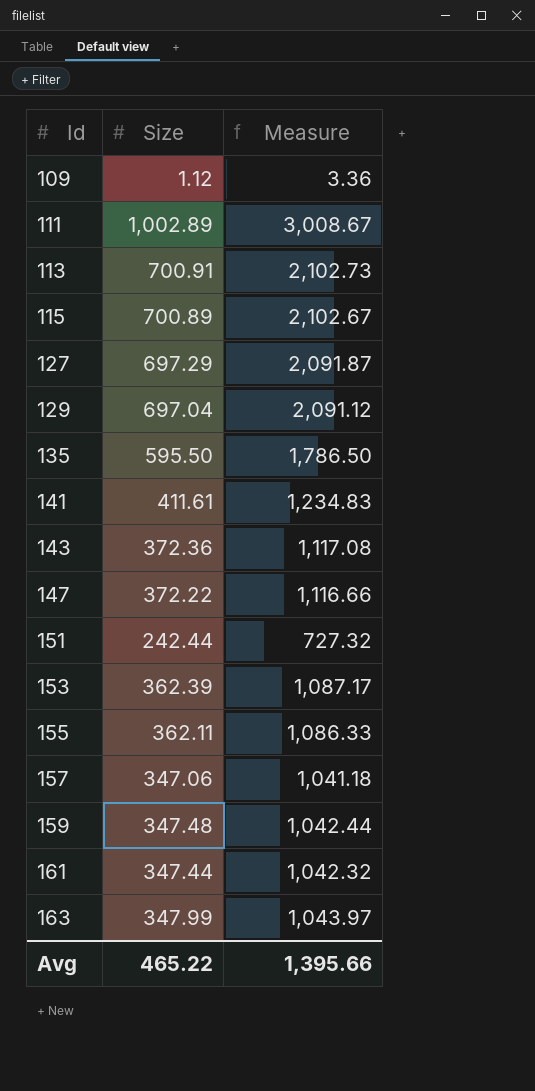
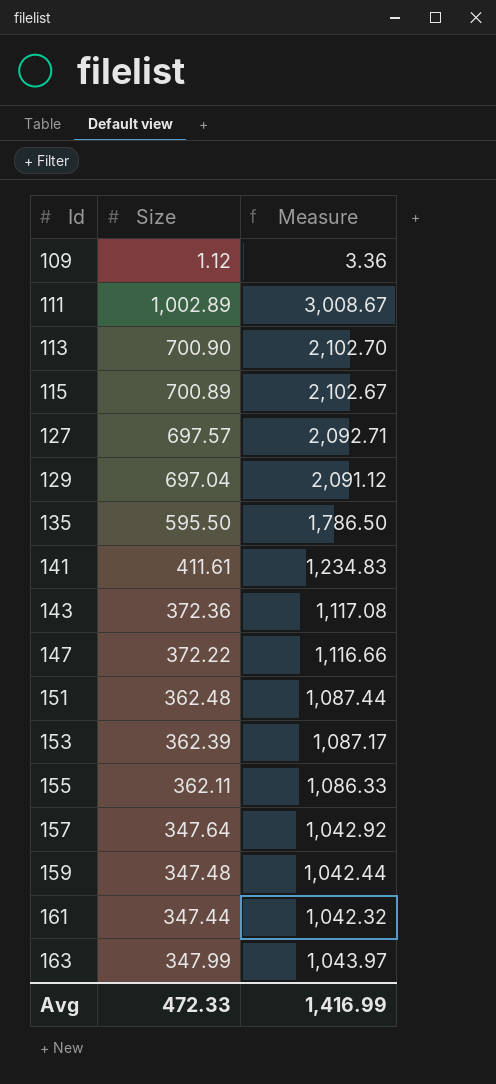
113 | Size: 700.91 -> 700.90
113 | Measure: 2,102.73 -> 2,102.70
127 | Size: 697.29 -> 697.57
127 | Measure: 2,091.87 -> 2,092.71
151 | Size: 242.44 -> 362.48
151 | Measure: 727.32 -> 1,087.44
157 | Size: 347.06 -> 347.64
157 | Measure: 1,041.18 -> 1,042.92
Avg | Size: 465.22 -> 472.33
Avg | Measure: 1,395.66 -> 1,416.99

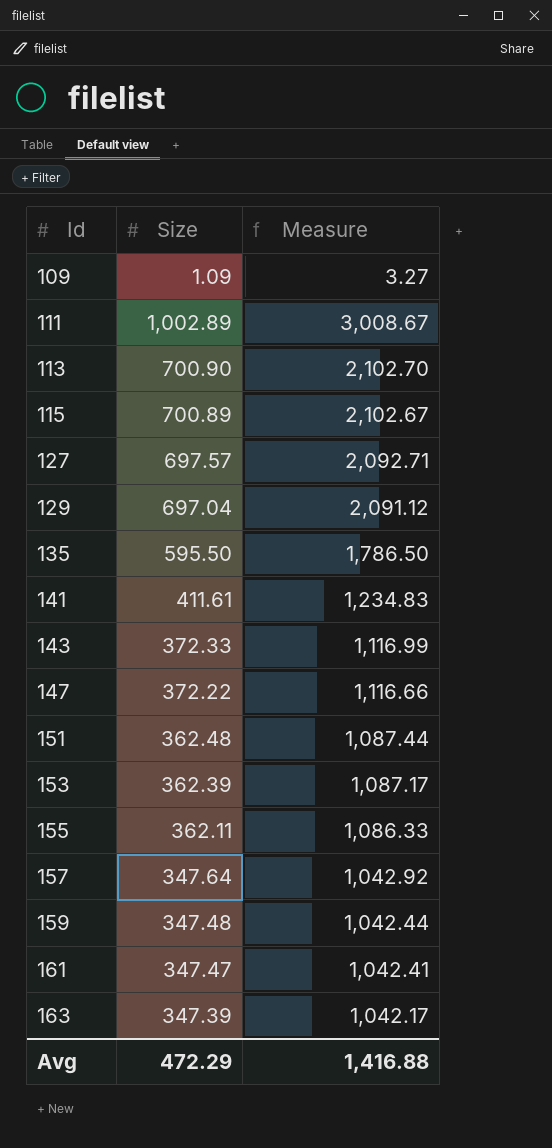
109 | Size: 1.12 -> 1.09
109 | Measure: 3.36 -> 3.27
143 | Size: 372.36 -> 372.33
143 | Measure: 1,117.08 -> 1,116.99
161 | Size: 347.44 -> 347.47
161 | Measure: 1,042.32 -> 1,042.41
163 | Size: 347.99 -> 347.39
163 | Measure: 1,043.97 -> 1,042.17
Avg | Size: 472.33 -> 472.29
Avg | Measure: 1,416.99 -> 1,416.88

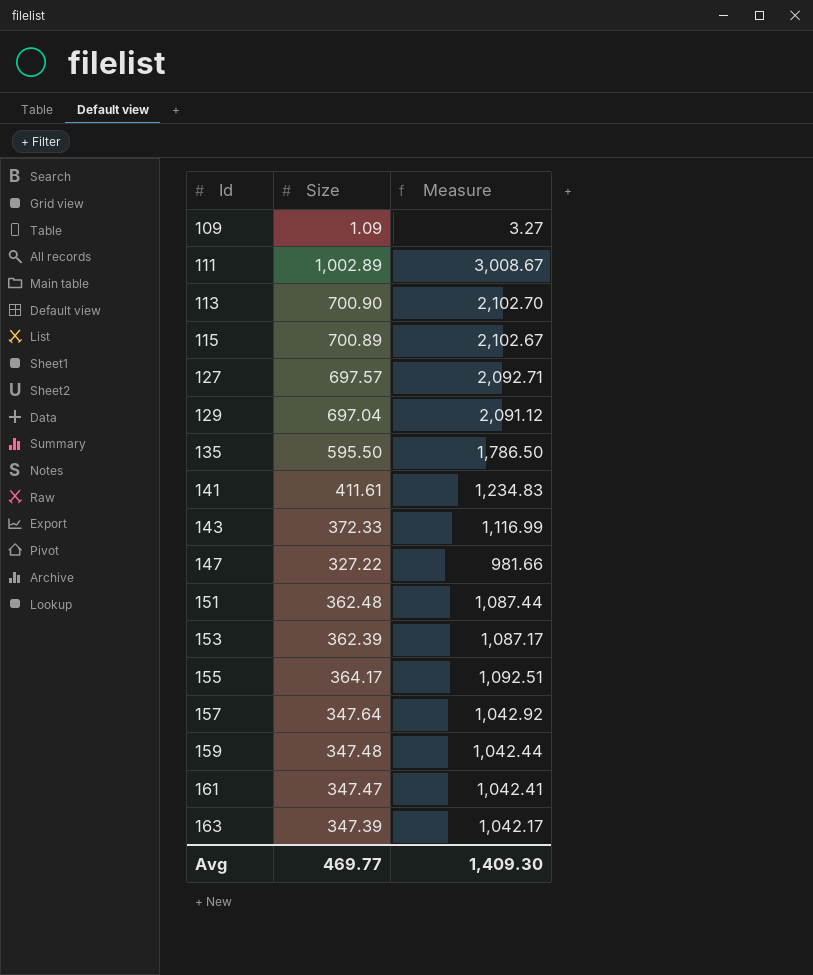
147 | Size: 372.22 -> 327.22
147 | Measure: 1,116.66 -> 981.66
155 | Size: 362.11 -> 364.17
155 | Measure: 1,086.33 -> 1,092.51
Avg | Size: 472.29 -> 469.77
Avg | Measure: 1,416.88 -> 1,409.30

